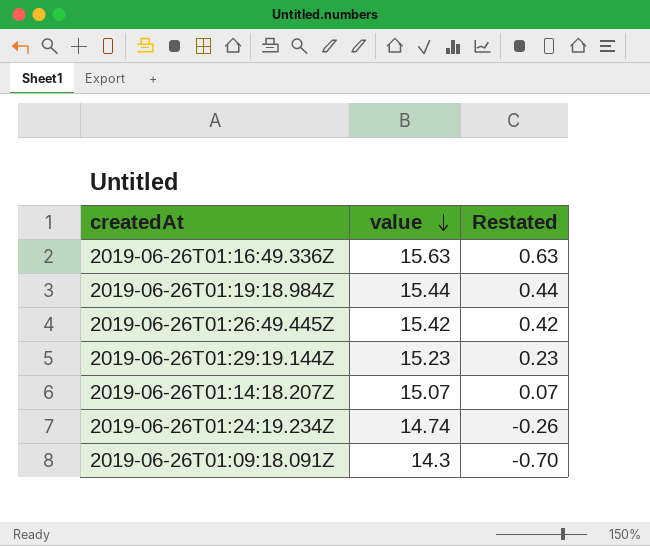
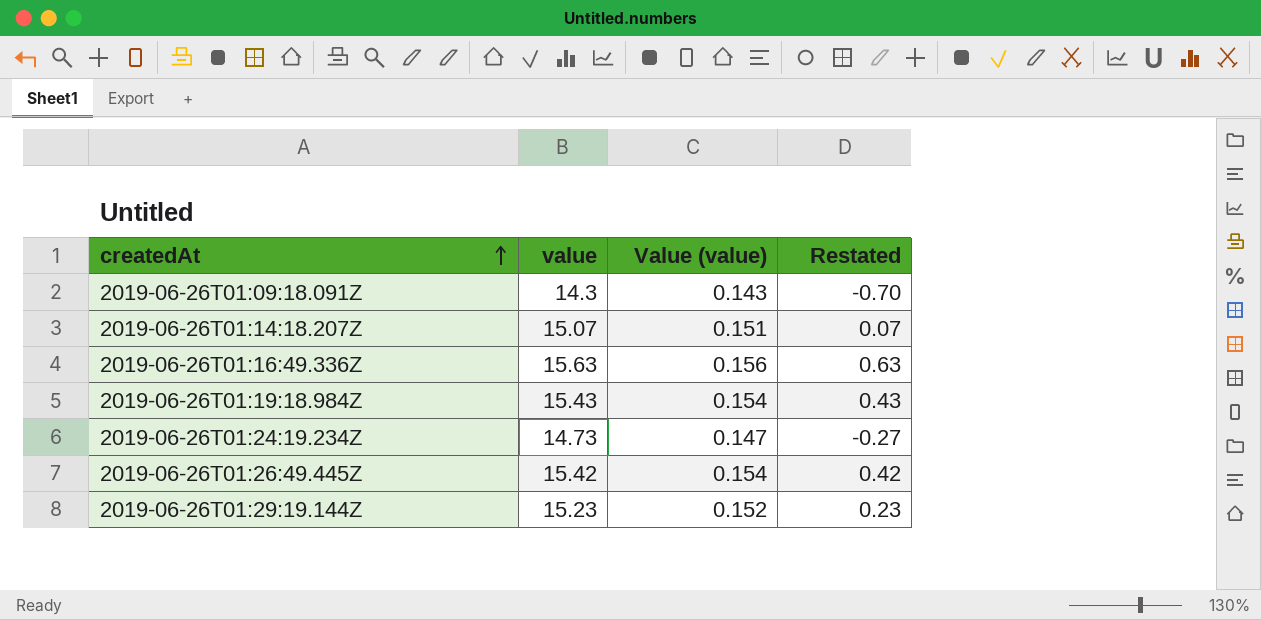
row order: value descending -> createdAt ascending
column Value (value) | formula: none -> [value] * 0.01
2019-06-26T01:19:18.984Z | value: 15.44 -> 15.43
2019-06-26T01:19:18.984Z | Restated: 0.44 -> 0.43
2019-06-26T01:24:19.234Z | value: 14.74 -> 14.73
2019-06-26T01:24:19.234Z | Restated: -0.26 -> -0.27

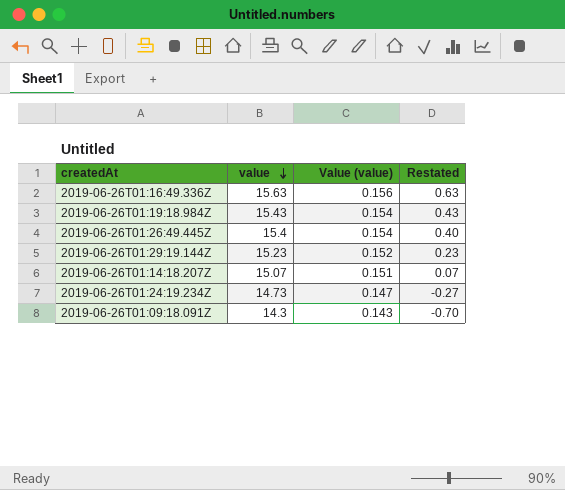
row order: createdAt ascending -> value descending
2019-06-26T01:26:49.445Z | value: 15.42 -> 15.4
2019-06-26T01:26:49.445Z | Restated: 0.42 -> 0.40

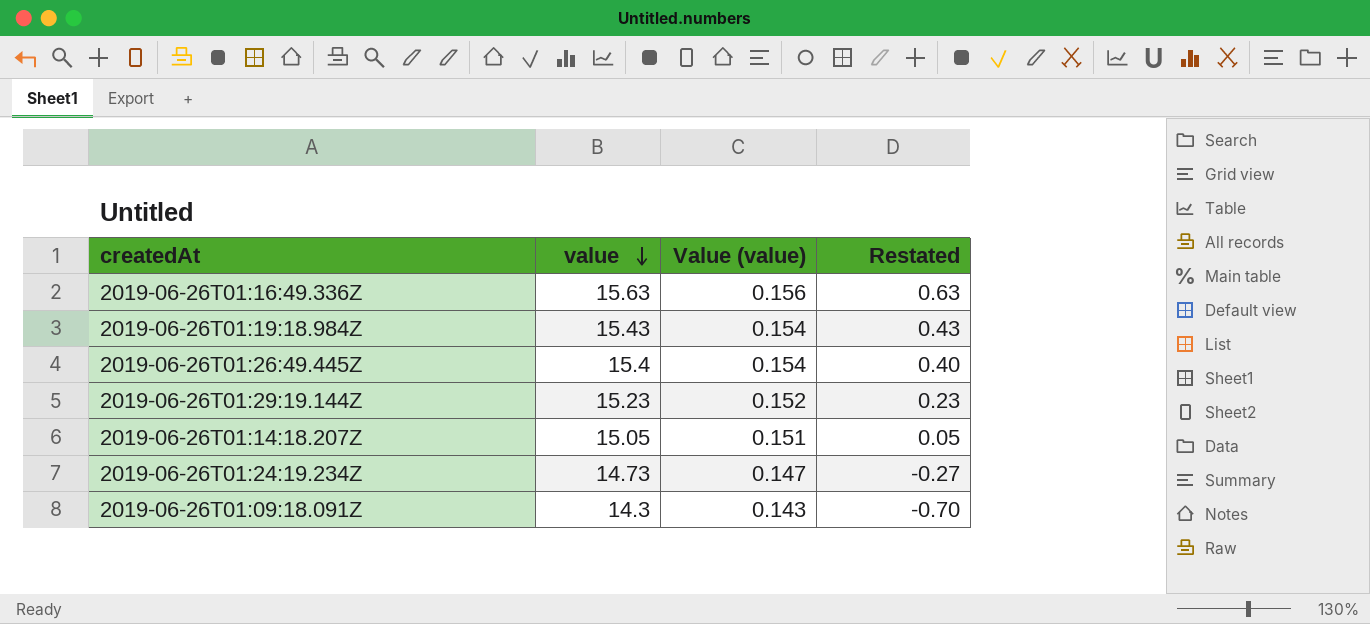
2019-06-26T01:14:18.207Z | value: 15.07 -> 15.05
2019-06-26T01:14:18.207Z | Restated: 0.07 -> 0.05

